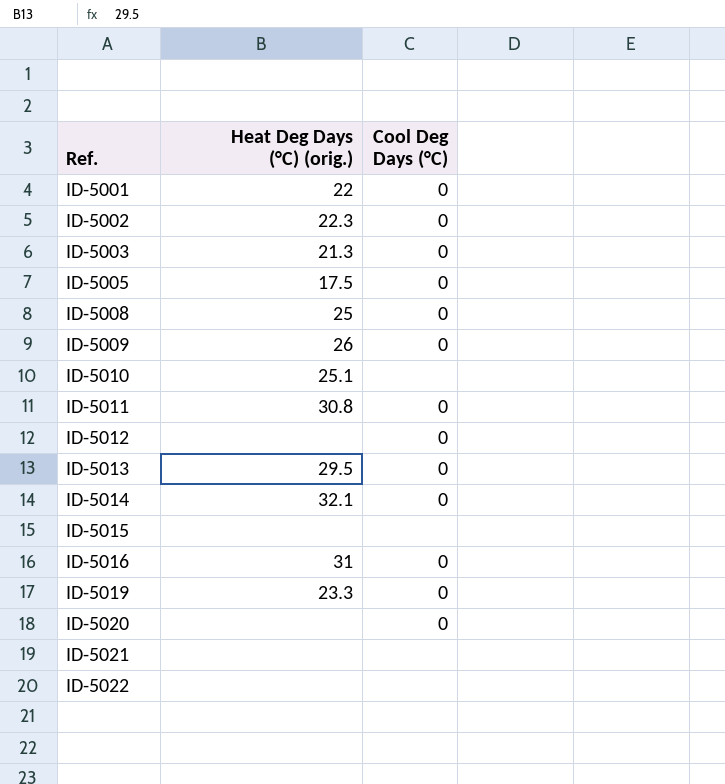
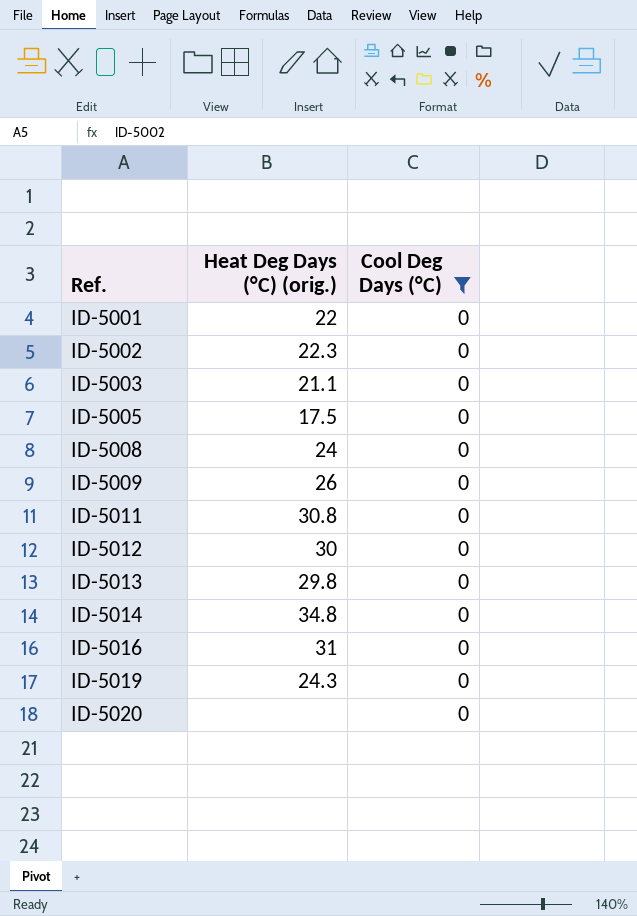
filter: none -> Cool Deg Days (°C) = 0
ID-5003 | Heat Deg Days (°C) (orig.): 21.3 -> 21.1
ID-5008 | Heat Deg Days (°C) (orig.): 25 -> 24
ID-5012 | Heat Deg Days (°C) (orig.): none -> 30
ID-5013 | Heat Deg Days (°C) (orig.): 29.5 -> 29.8
ID-5014 | Heat Deg Days (°C) (orig.): 32.1 -> 34.8
ID-5019 | Heat Deg Days (°C) (orig.): 23.3 -> 24.3

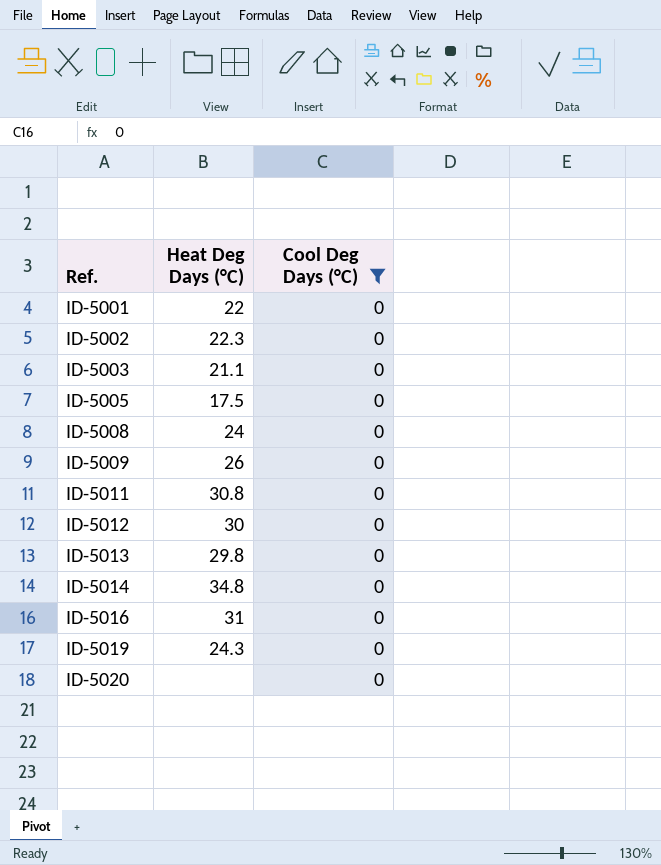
column name: Heat Deg Days (°C) (orig.) -> Heat Deg Days (°C)

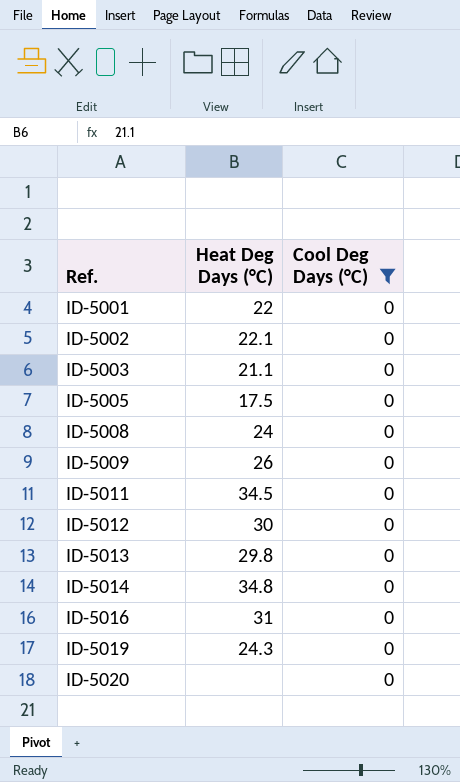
ID-5002 | Heat Deg Days (°C): 22.3 -> 22.1
ID-5011 | Heat Deg Days (°C): 30.8 -> 34.5

